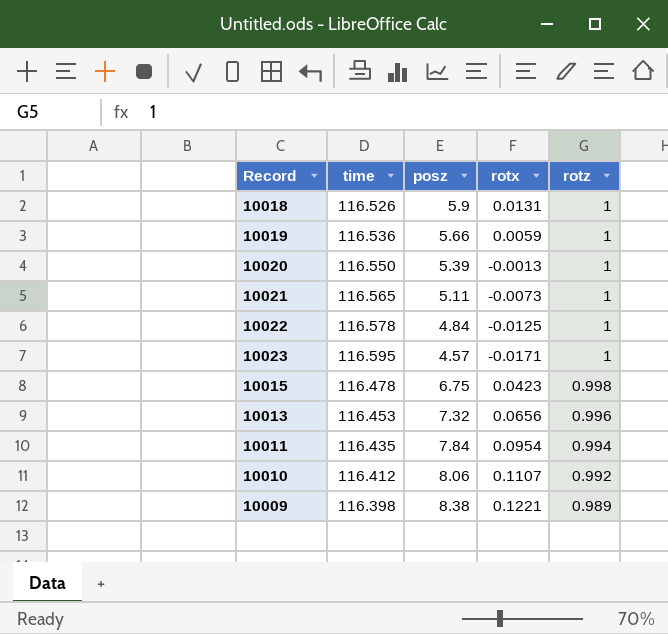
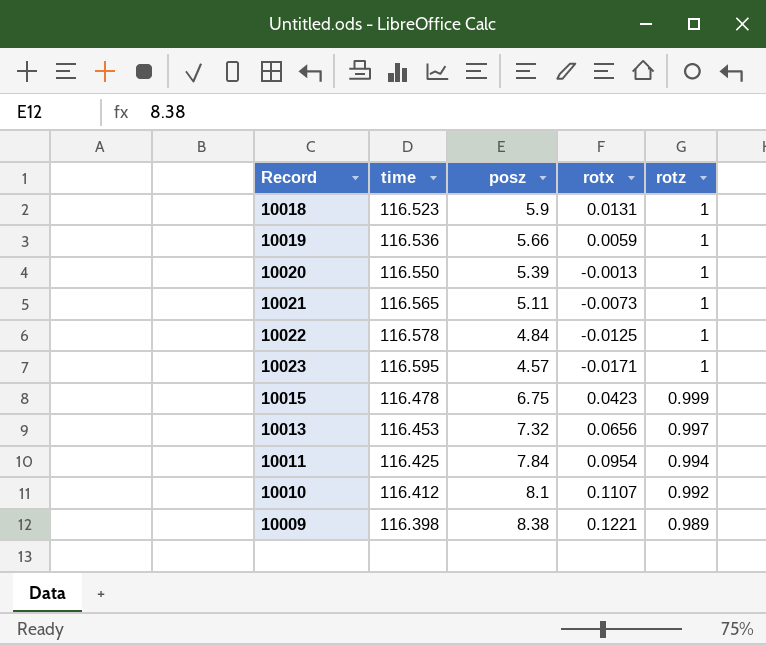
10018 | time: 116.526 -> 116.523
10015 | rotz: 0.998 -> 0.999
10013 | rotz: 0.996 -> 0.997
10011 | time: 116.435 -> 116.425
10010 | posz: 8.06 -> 8.1

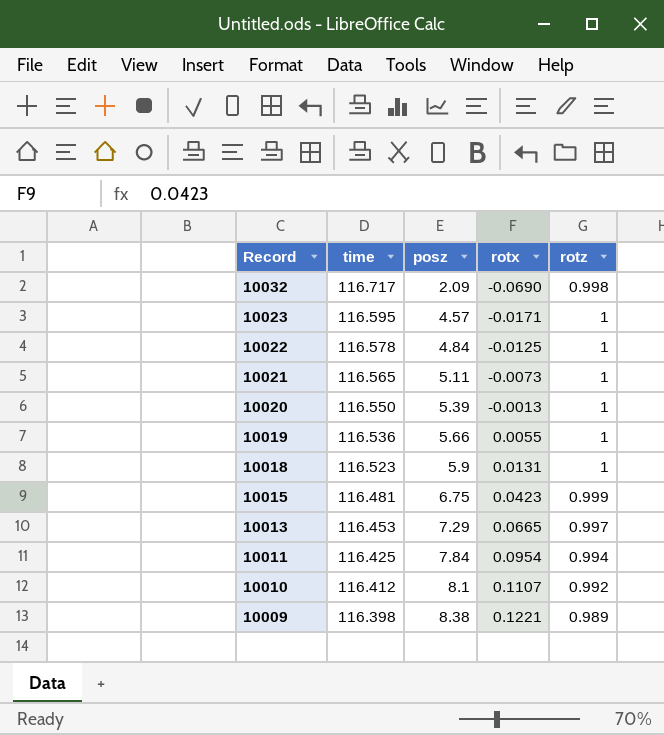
row order: rotz descending -> Record descending
row 10032: none -> 116.717 | 2.09 | -0.0690 | 0.998
10019 | rotx: 0.0059 -> 0.0055
10015 | time: 116.478 -> 116.481
10013 | posz: 7.32 -> 7.29
10013 | rotx: 0.0656 -> 0.0665

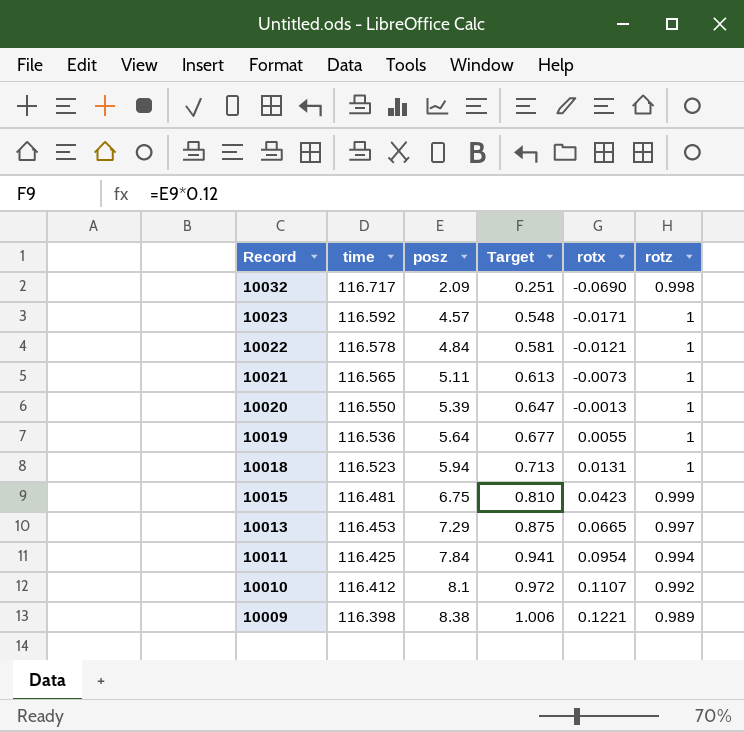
column Target | formula: none -> [posz] * 0.12
10023 | time: 116.595 -> 116.592
10022 | rotx: -0.0125 -> -0.0121
10019 | posz: 5.66 -> 5.64
10018 | posz: 5.9 -> 5.94

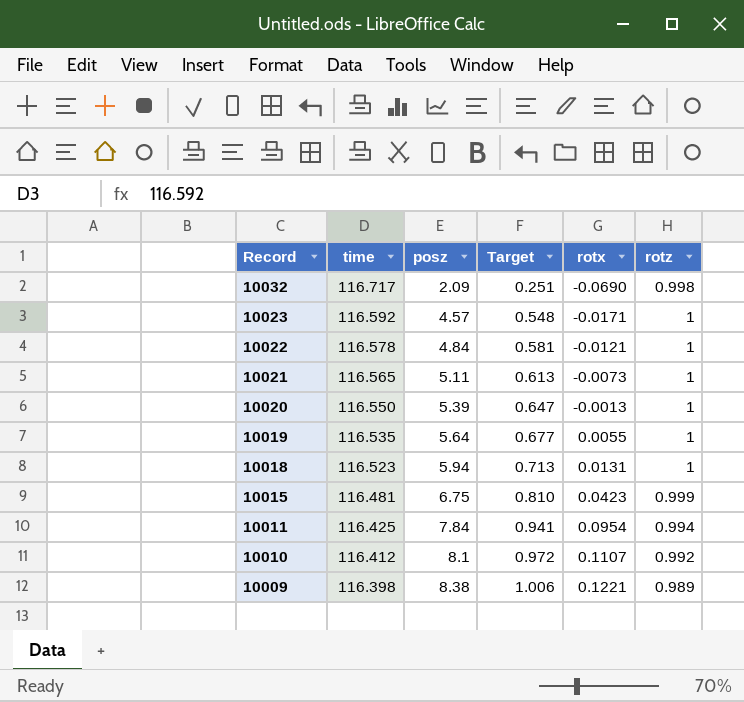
row 10013: 116.453 | 7.29 | 0.875 | 0.0665 | 0.997 -> none
10019 | time: 116.536 -> 116.535

